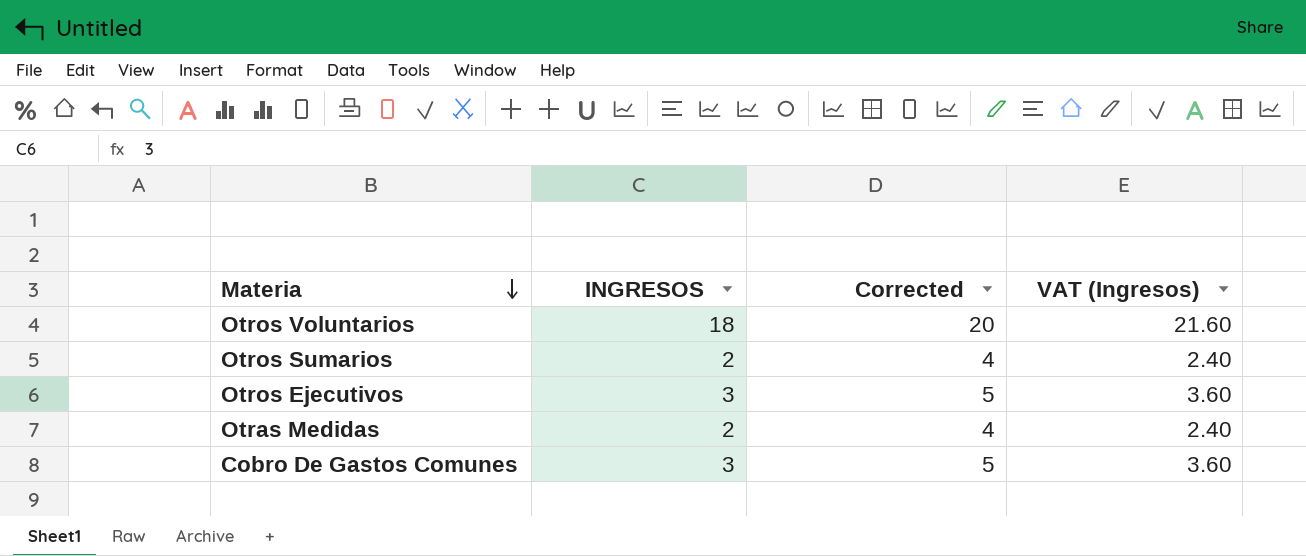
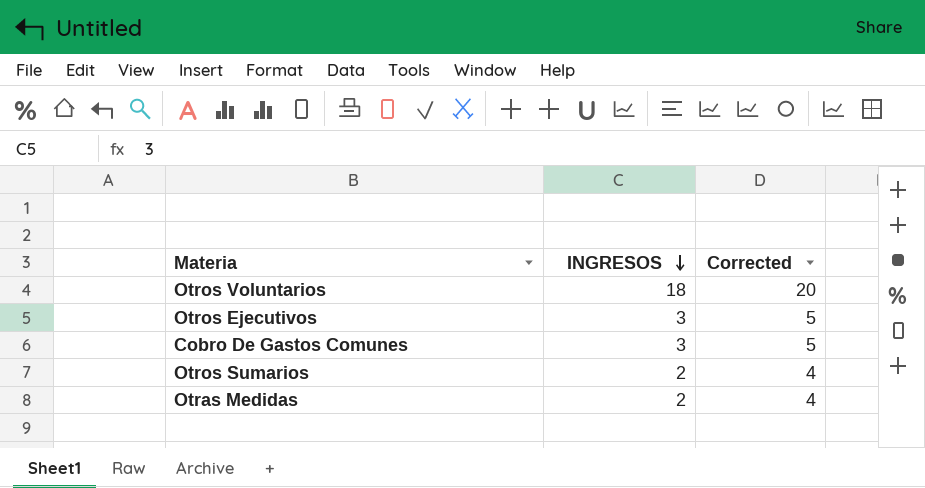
row order: Materia descending -> INGRESOS descending
column VAT (Ingresos) | formula: [INGRESOS] * 1.2 -> none

